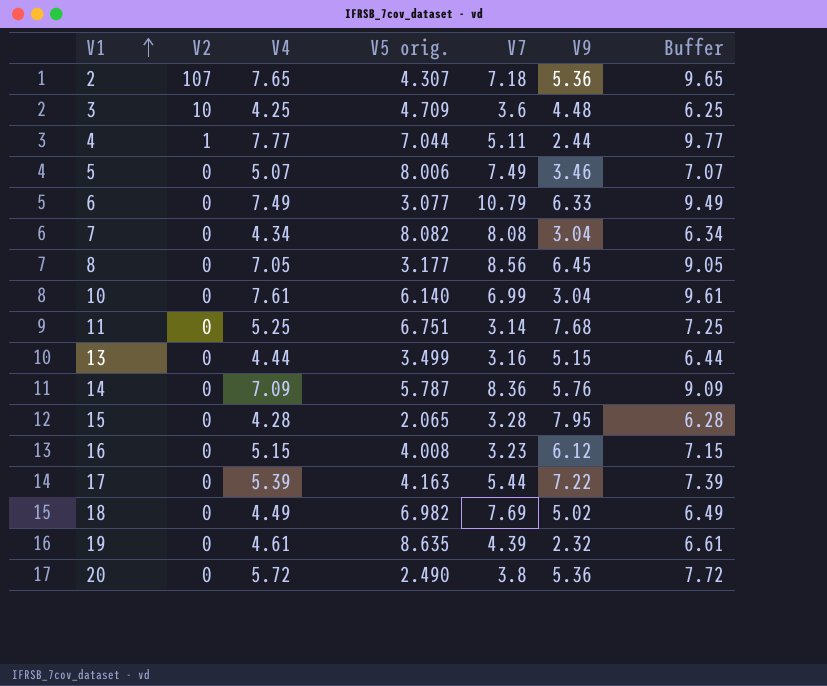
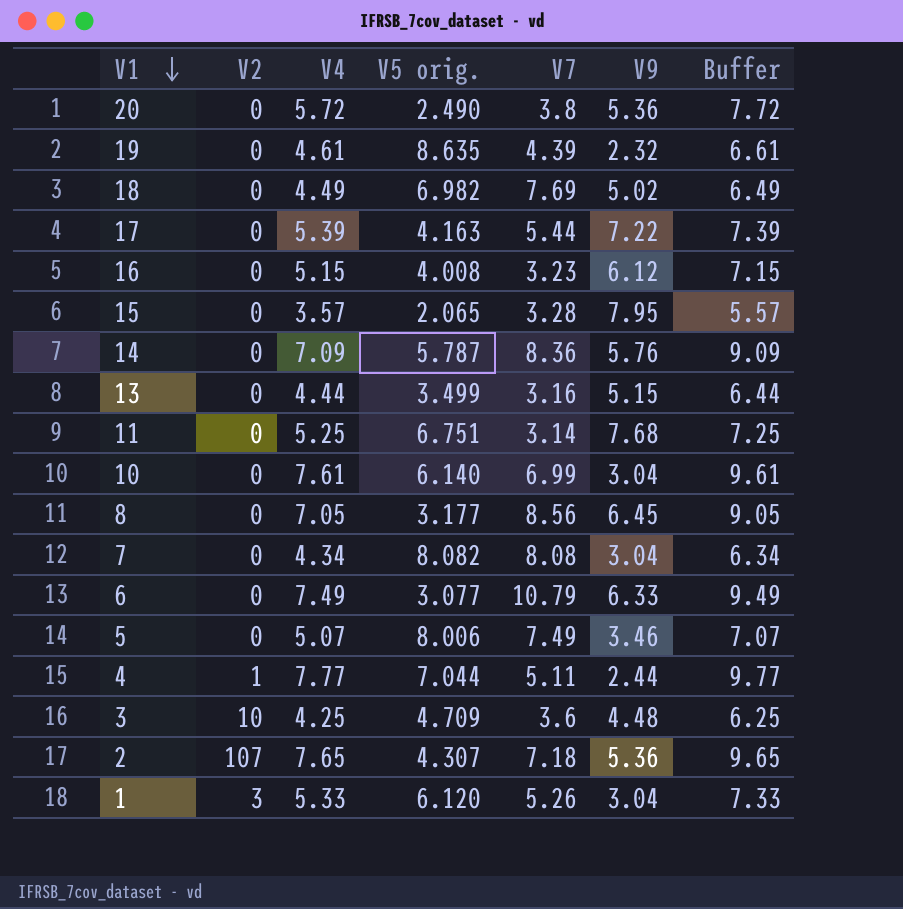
row order: V1 ascending -> V1 descending
15 | V4: 4.28 -> 3.57
15 | Buffer: 6.28 -> 5.57
row 1: none -> 3 | 5.33 | 6.120 | 5.26 | 3.04 | 7.33

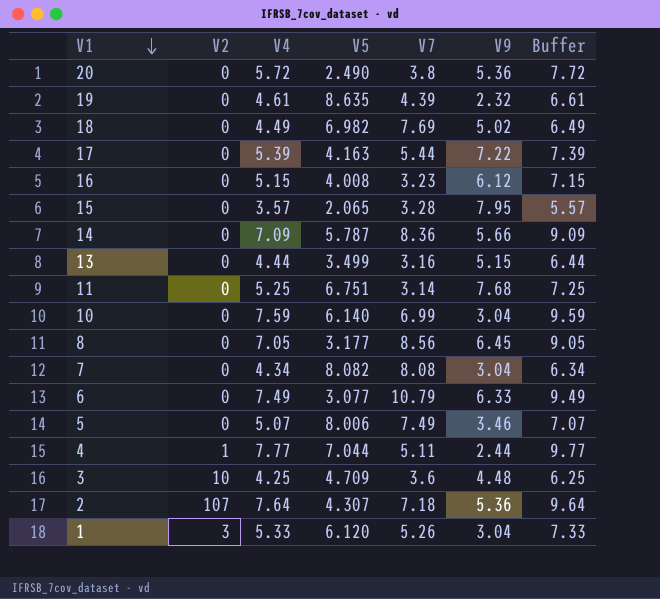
column name: V5 orig. -> V5
14 | V9: 5.76 -> 5.66
10 | V4: 7.61 -> 7.59
10 | Buffer: 9.61 -> 9.59
2 | V4: 7.65 -> 7.64
2 | Buffer: 9.65 -> 9.64

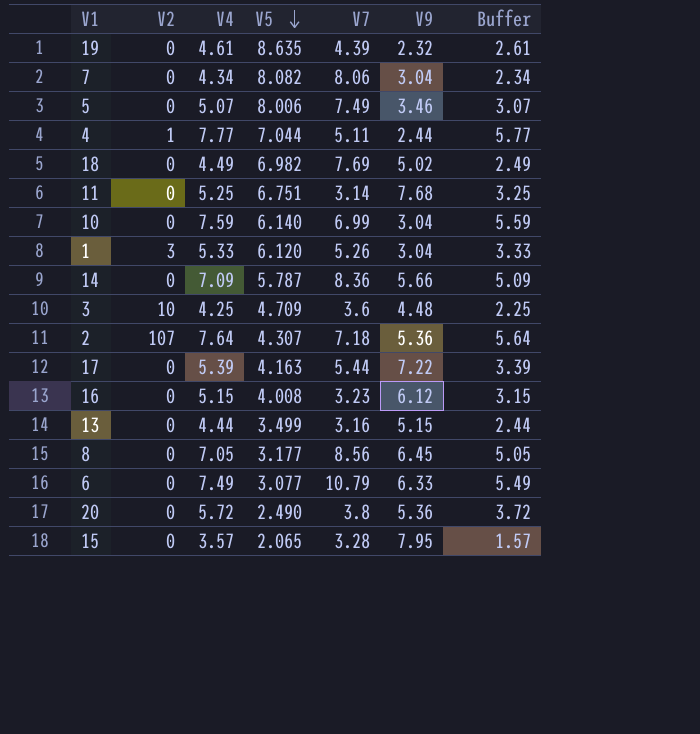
row order: V1 descending -> V5 descending
column Buffer | formula: [V4] + 2 -> [V4] - 2
7 | V7: 8.08 -> 8.06

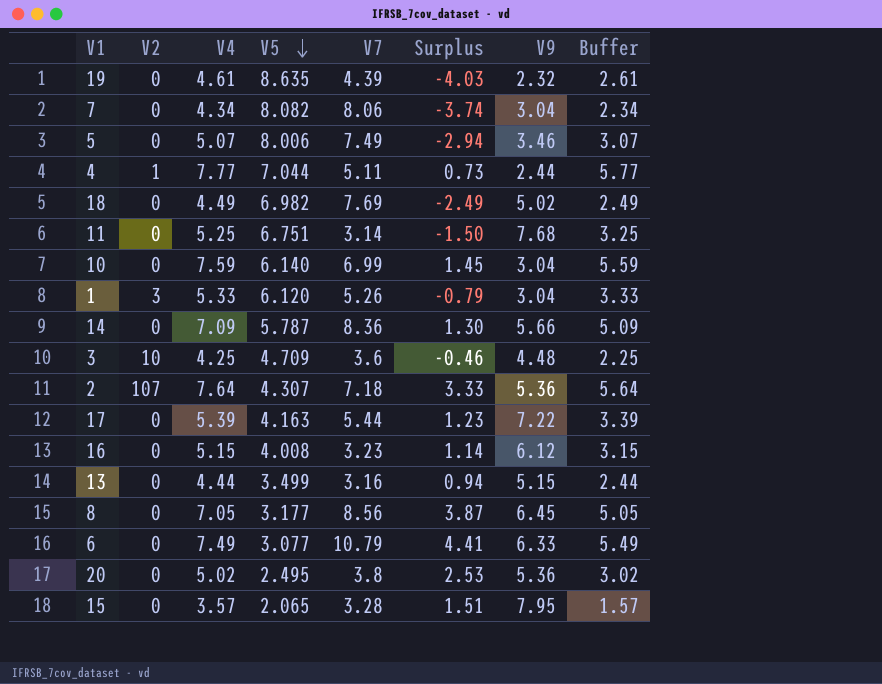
column Surplus | formula: none -> [V4] - [V5]
20 | V4: 5.72 -> 5.02
20 | V5: 2.490 -> 2.495
20 | Buffer: 3.72 -> 3.02

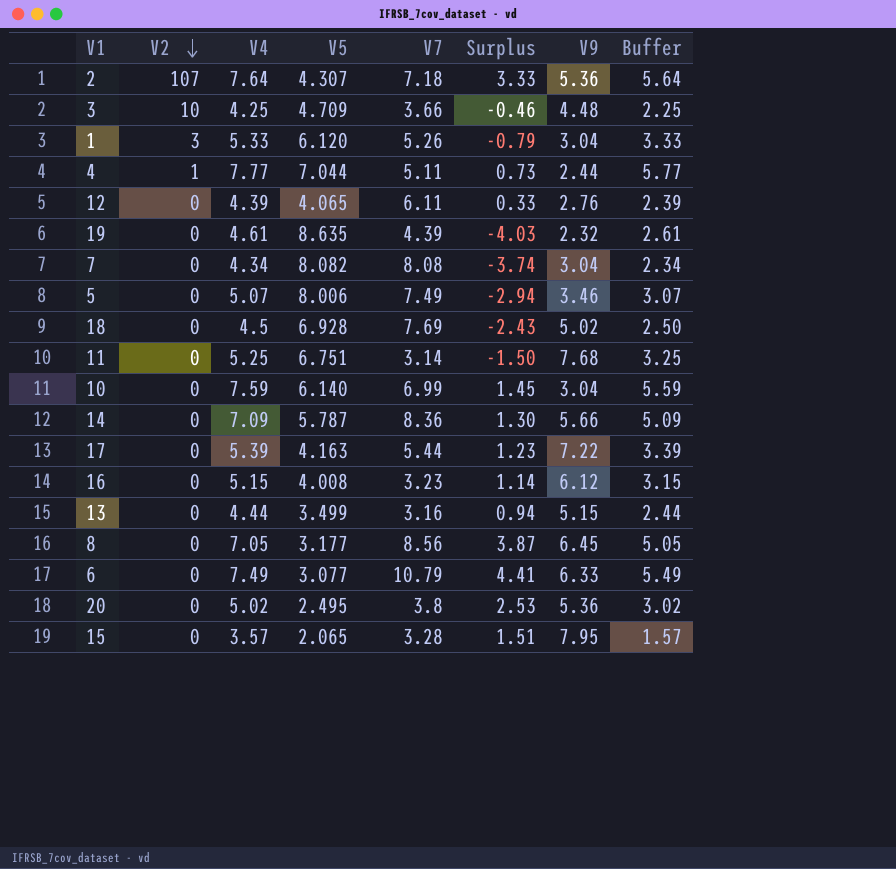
row order: V5 descending -> V2 descending
3 | V7: 3.6 -> 3.66
row 12: none -> 0 | 4.39 | 4.065 | 6.11 | 0.33 | 2.76 | 2.39
7 | V7: 8.06 -> 8.08
18 | V4: 4.49 -> 4.5
18 | V5: 6.982 -> 6.928
18 | Surplus: -2.49 -> -2.43
18 | Buffer: 2.49 -> 2.50

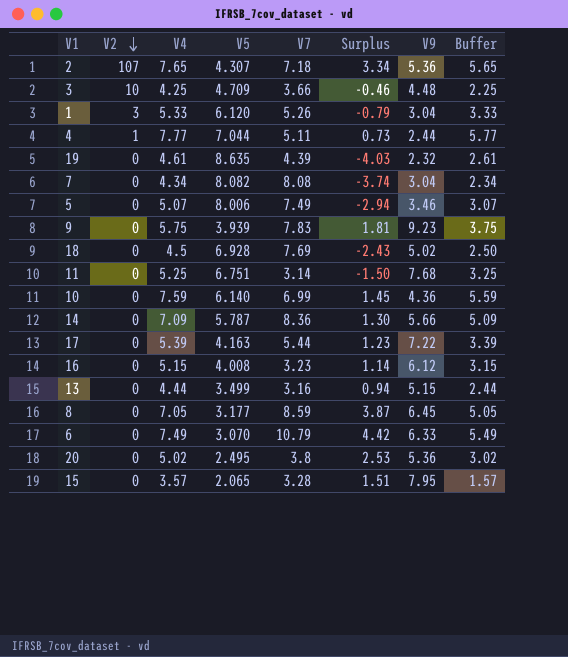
row 12: 0 | 4.39 | 4.065 | 6.11 | 0.33 | 2.76 | 2.39 -> none
2 | V4: 7.64 -> 7.65
2 | Surplus: 3.33 -> 3.34
2 | Buffer: 5.64 -> 5.65
row 9: none -> 0 | 5.75 | 3.939 | 7.83 | 1.81 | 9.23 | 3.75
10 | V9: 3.04 -> 4.36
8 | V7: 8.56 -> 8.59
6 | V5: 3.077 -> 3.070
6 | Surplus: 4.41 -> 4.42

